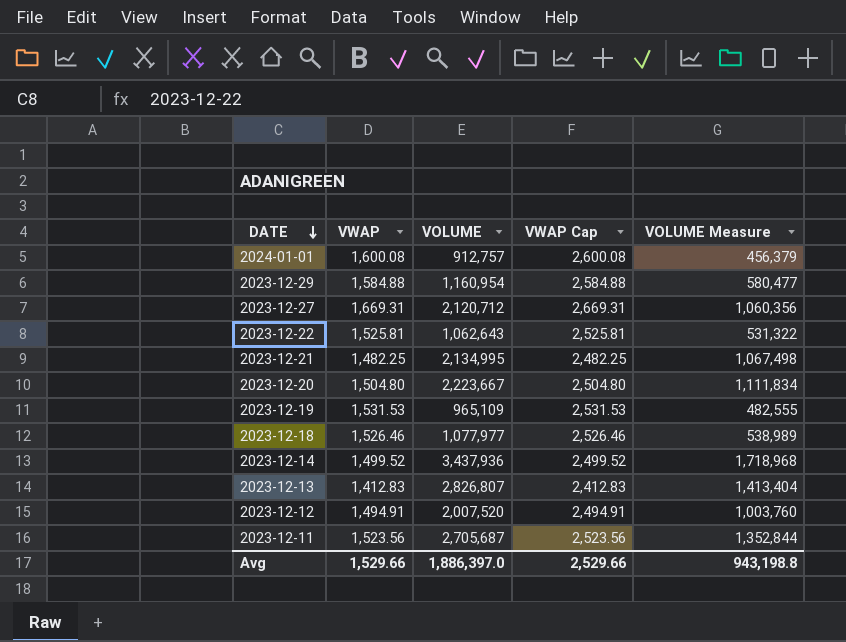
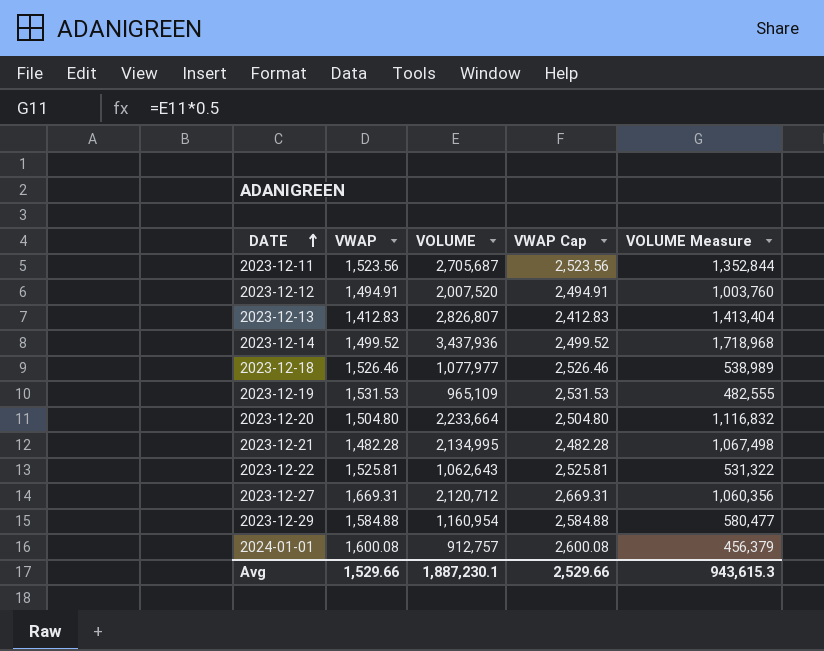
row order: DATE descending -> DATE ascending
2023-12-20 | VOLUME: 2,223,667 -> 2,233,664
2023-12-20 | VOLUME Measure: 1,111,834 -> 1,116,832
2023-12-21 | VWAP: 1,482.25 -> 1,482.28
2023-12-21 | VWAP Cap: 2,482.25 -> 2,482.28
Avg | VOLUME: 1,886,397.0 -> 1,887,230.1
Avg | VOLUME Measure: 943,198.8 -> 943,615.3

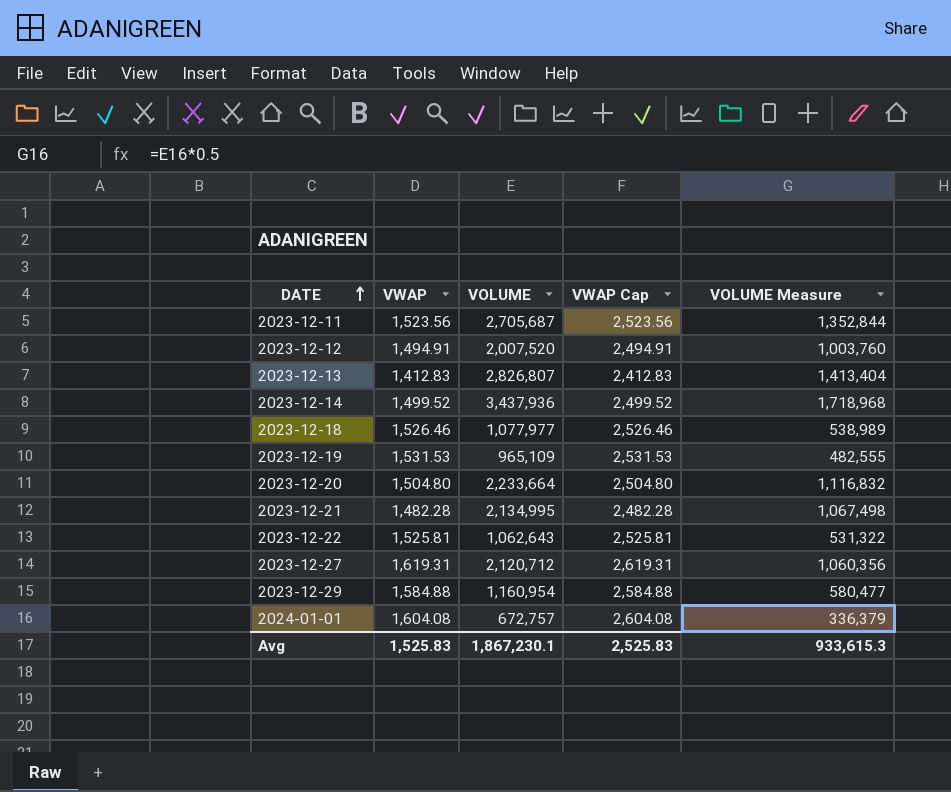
2023-12-27 | VWAP: 1,669.31 -> 1,619.31
2023-12-27 | VWAP Cap: 2,669.31 -> 2,619.31
2024-01-01 | VWAP: 1,600.08 -> 1,604.08
2024-01-01 | VOLUME: 912,757 -> 672,757
2024-01-01 | VWAP Cap: 2,600.08 -> 2,604.08
2024-01-01 | VOLUME Measure: 456,379 -> 336,379
Avg | VWAP: 1,529.66 -> 1,525.83
Avg | VOLUME: 1,887,230.1 -> 1,867,230.1
Avg | VWAP Cap: 2,529.66 -> 2,525.83
Avg | VOLUME Measure: 943,615.3 -> 933,615.3

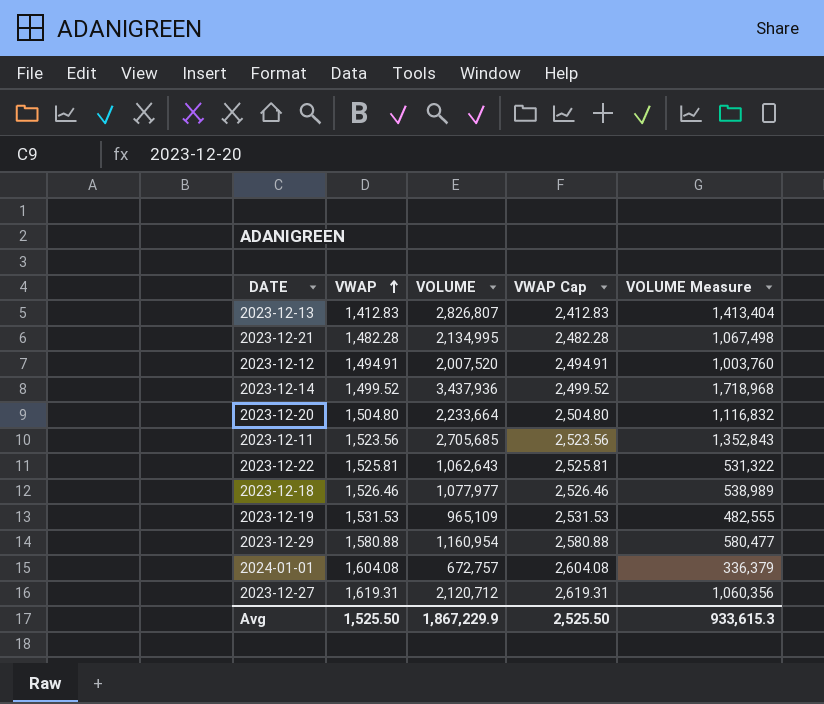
row order: DATE ascending -> VWAP ascending
2023-12-11 | VOLUME: 2,705,687 -> 2,705,685
2023-12-11 | VOLUME Measure: 1,352,844 -> 1,352,843
2023-12-29 | VWAP: 1,584.88 -> 1,580.88
2023-12-29 | VWAP Cap: 2,584.88 -> 2,580.88
Avg | VWAP: 1,525.83 -> 1,525.50
Avg | VOLUME: 1,867,230.1 -> 1,867,229.9
Avg | VWAP Cap: 2,525.83 -> 2,525.50

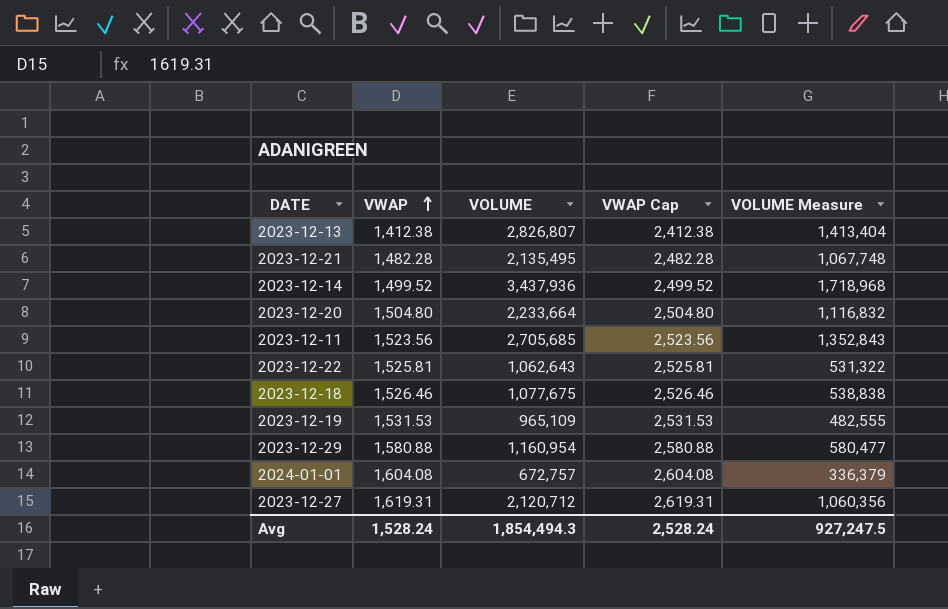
row 2023-12-12: 1,494.91 | 2,007,520 | 2,494.91 | 1,003,760 -> none
2023-12-13 | VWAP: 1,412.83 -> 1,412.38
2023-12-13 | VWAP Cap: 2,412.83 -> 2,412.38
2023-12-21 | VOLUME: 2,134,995 -> 2,135,495
2023-12-21 | VOLUME Measure: 1,067,498 -> 1,067,748
2023-12-18 | VOLUME: 1,077,977 -> 1,077,675
2023-12-18 | VOLUME Measure: 538,989 -> 538,838
Avg | VWAP: 1,525.50 -> 1,528.24
Avg | VOLUME: 1,867,229.9 -> 1,854,494.3
Avg | VWAP Cap: 2,525.50 -> 2,528.24
Avg | VOLUME Measure: 933,615.3 -> 927,247.5

